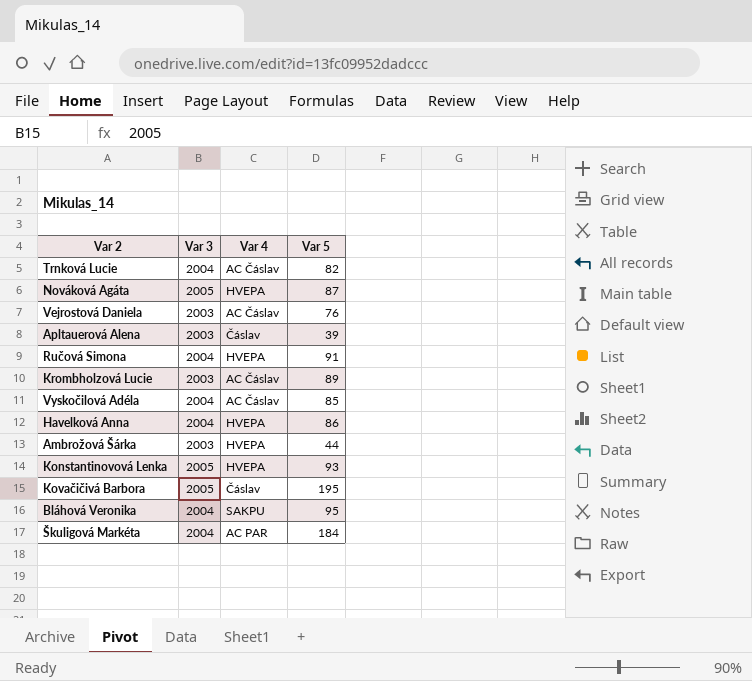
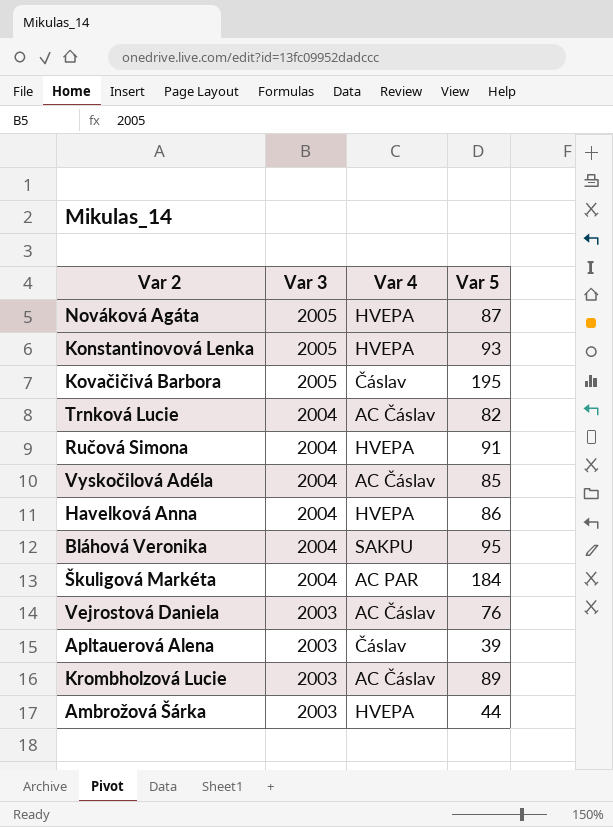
row order: none -> Var 3 descending

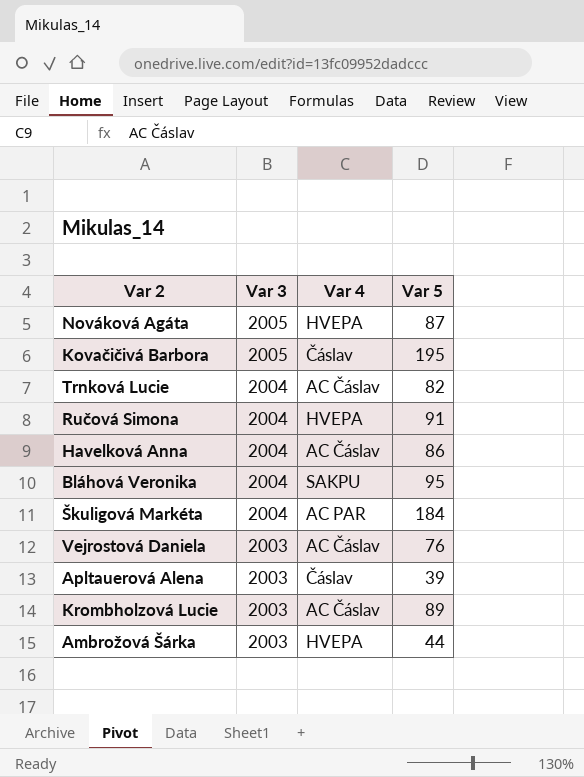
row Konstantinovová Lenka: 2005 | HVEPA | 93 -> none
row Vyskočilová Adéla: 2004 | AC Čáslav | 85 -> none
Havelková Anna | Var 4: HVEPA -> AC Čáslav

